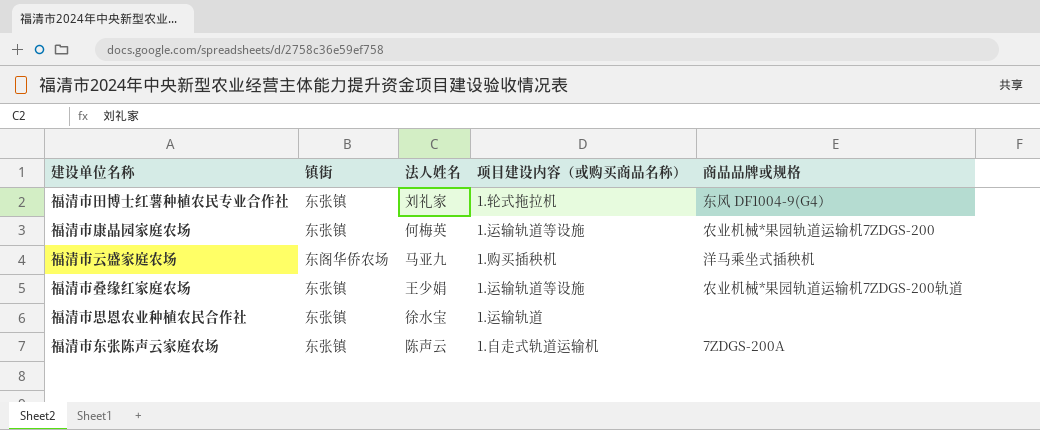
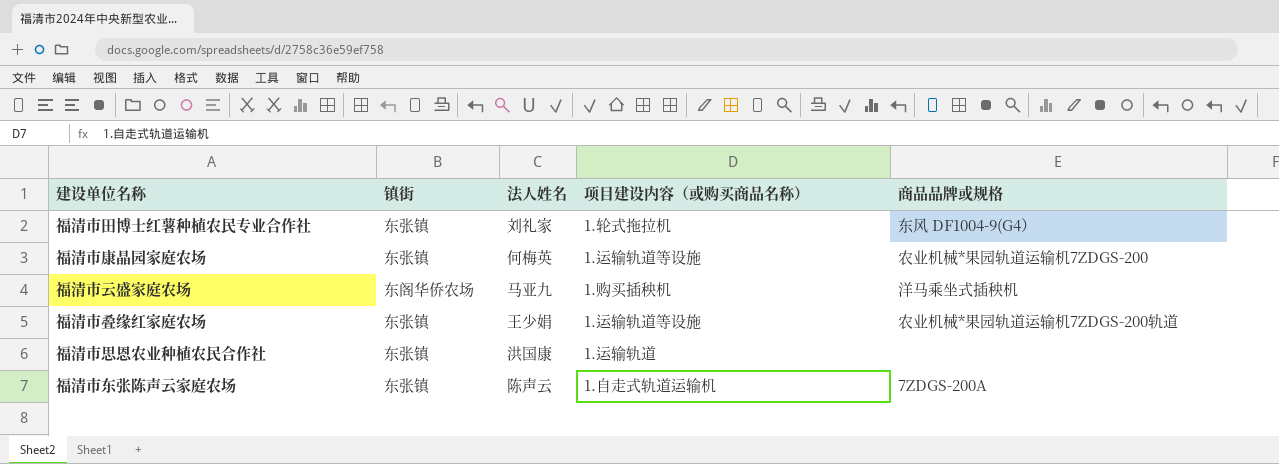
福清市思恩农业种植农民合作社 | 法人姓名: 徐水宝 -> 洪国康

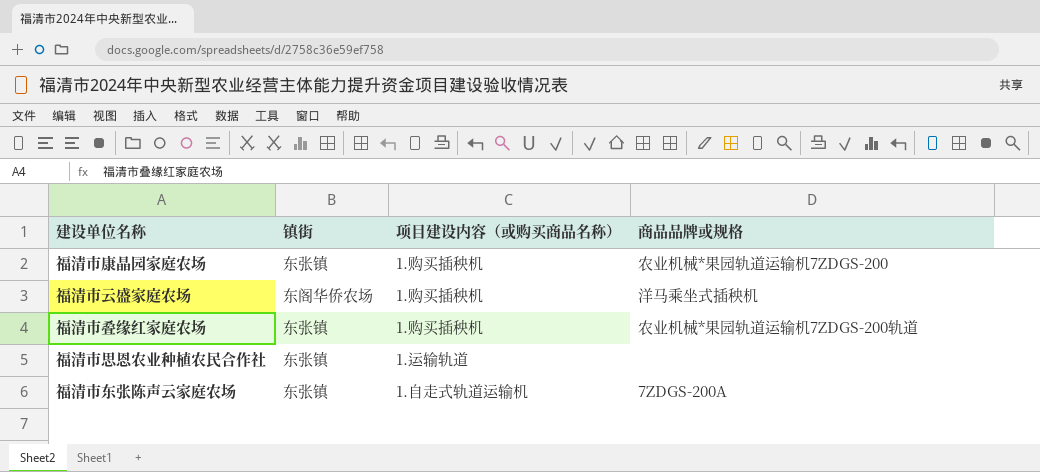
column 法人姓名 | position: 3 -> none
row 福清市田博士红薯种植农民专业合作社: 东张镇 | 刘礼家 | 1.轮式拖拉机 | 东风 DF1004-9(G4） -> none
福清市康晶园家庭农场 | 项目建设内容（或购买商品名称）: 1.运输轨道等设施 -> 1.购买插秧机
福清市叠缘红家庭农场 | 项目建设内容（或购买商品名称）: 1.运输轨道等设施 -> 1.购买插秧机

